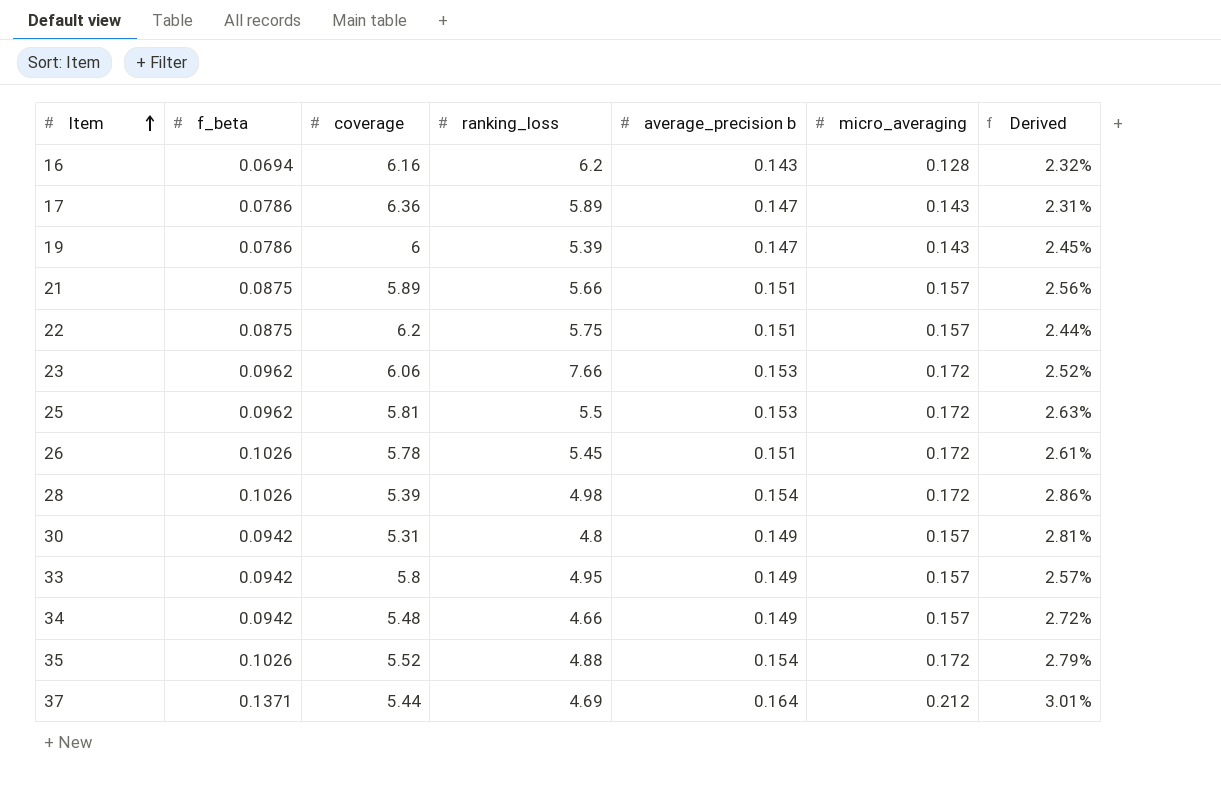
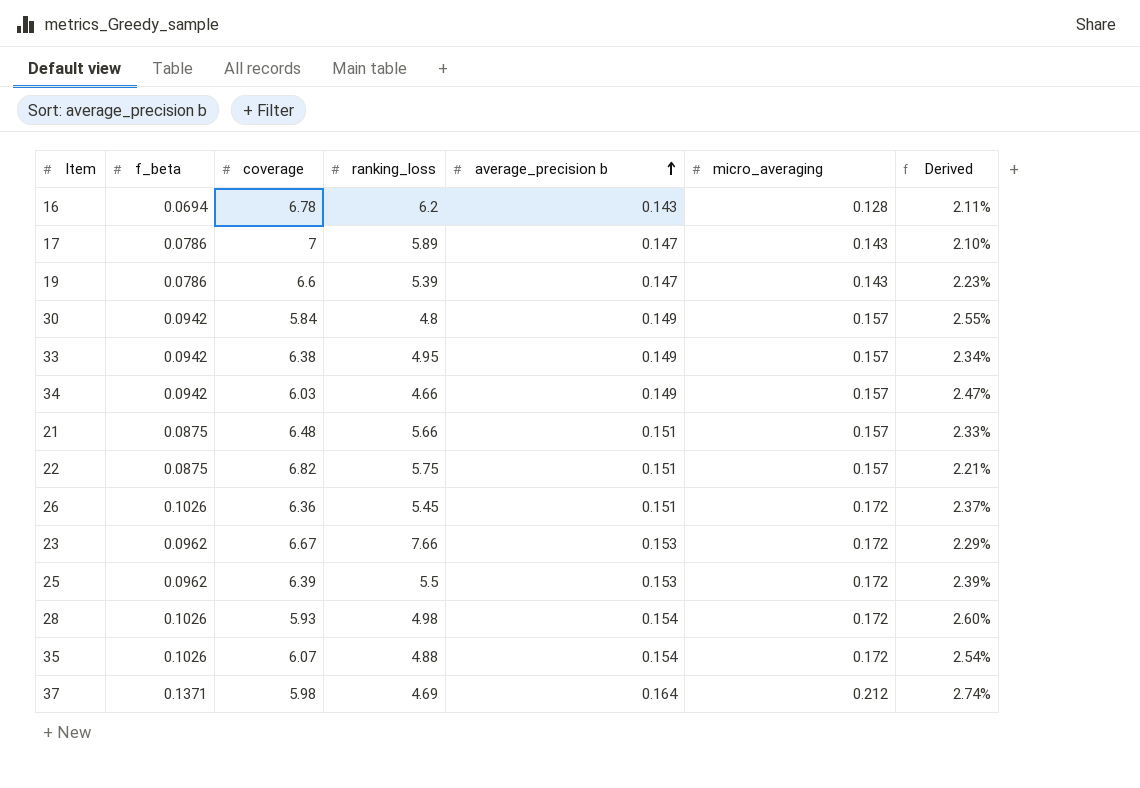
row order: Item ascending -> average_precision b ascending
16 | coverage: 6.16 -> 6.78
16 | Derived: 2.32% -> 2.11%
17 | coverage: 6.36 -> 7
17 | Derived: 2.31% -> 2.10%
19 | coverage: 6 -> 6.6
19 | Derived: 2.45% -> 2.23%
30 | coverage: 5.31 -> 5.84
30 | Derived: 2.81% -> 2.55%
33 | coverage: 5.8 -> 6.38
33 | Derived: 2.57% -> 2.34%
34 | coverage: 5.48 -> 6.03
34 | Derived: 2.72% -> 2.47%
21 | coverage: 5.89 -> 6.48
21 | Derived: 2.56% -> 2.33%
22 | coverage: 6.2 -> 6.82
22 | Derived: 2.44% -> 2.21%
26 | coverage: 5.78 -> 6.36
26 | Derived: 2.61% -> 2.37%
23 | coverage: 6.06 -> 6.67
23 | Derived: 2.52% -> 2.29%
25 | coverage: 5.81 -> 6.39
25 | Derived: 2.63% -> 2.39%
28 | coverage: 5.39 -> 5.93
28 | Derived: 2.86% -> 2.60%
35 | coverage: 5.52 -> 6.07
35 | Derived: 2.79% -> 2.54%
37 | coverage: 5.44 -> 5.98
37 | Derived: 3.01% -> 2.74%

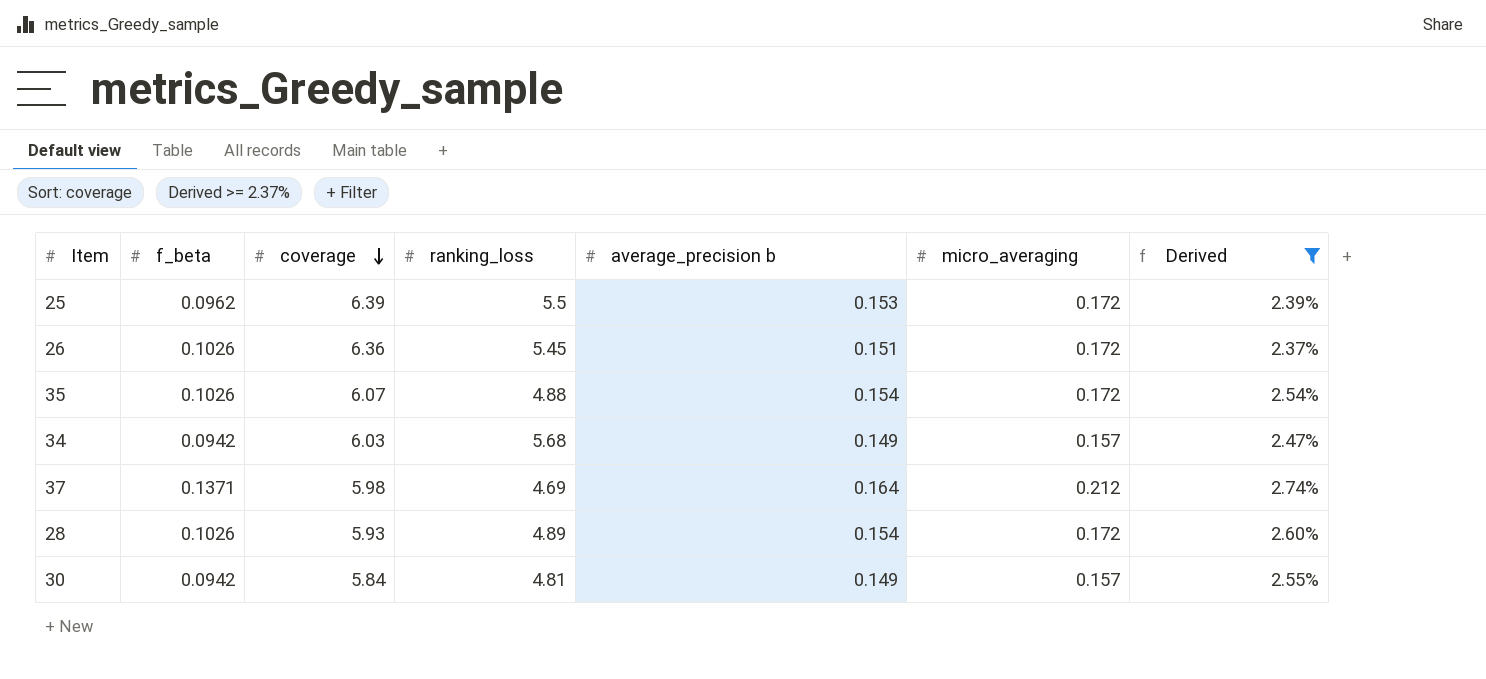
filter: none -> Derived >= 2.37%
row order: average_precision b ascending -> coverage descending
34 | ranking_loss: 4.66 -> 5.68
28 | ranking_loss: 4.98 -> 4.89
30 | ranking_loss: 4.8 -> 4.81

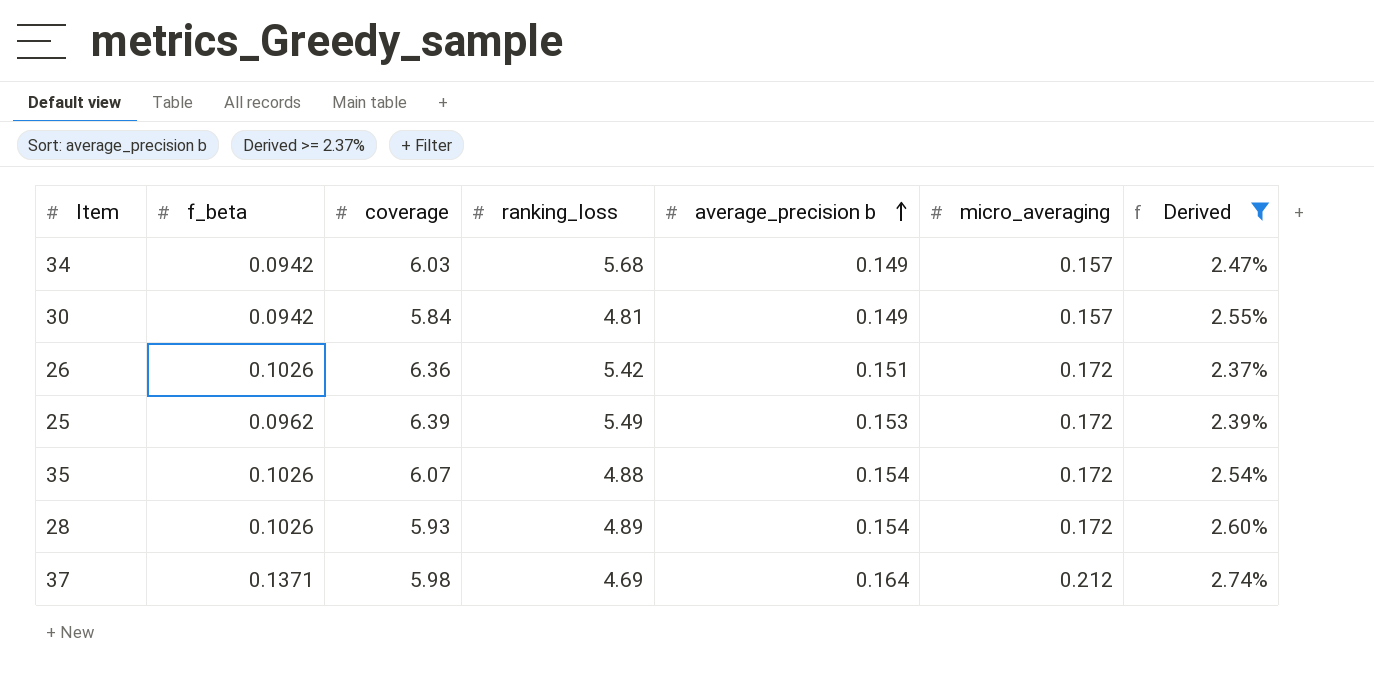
row order: coverage descending -> average_precision b ascending
26 | ranking_loss: 5.45 -> 5.42
25 | ranking_loss: 5.5 -> 5.49

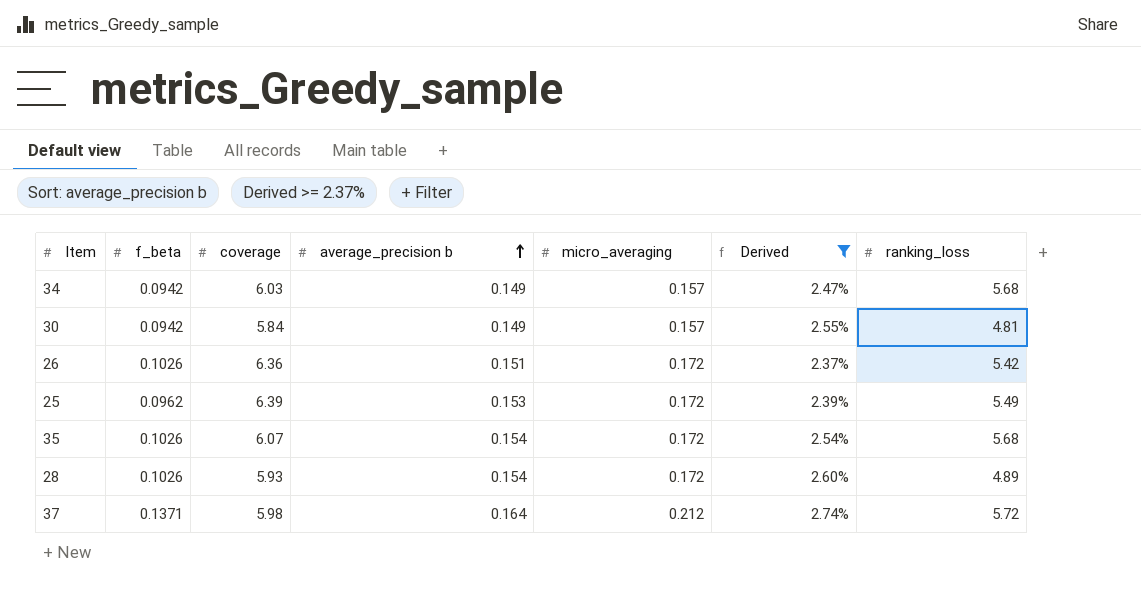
column ranking_loss | position: 4 -> 7
35 | ranking_loss: 4.88 -> 5.68
37 | ranking_loss: 4.69 -> 5.72

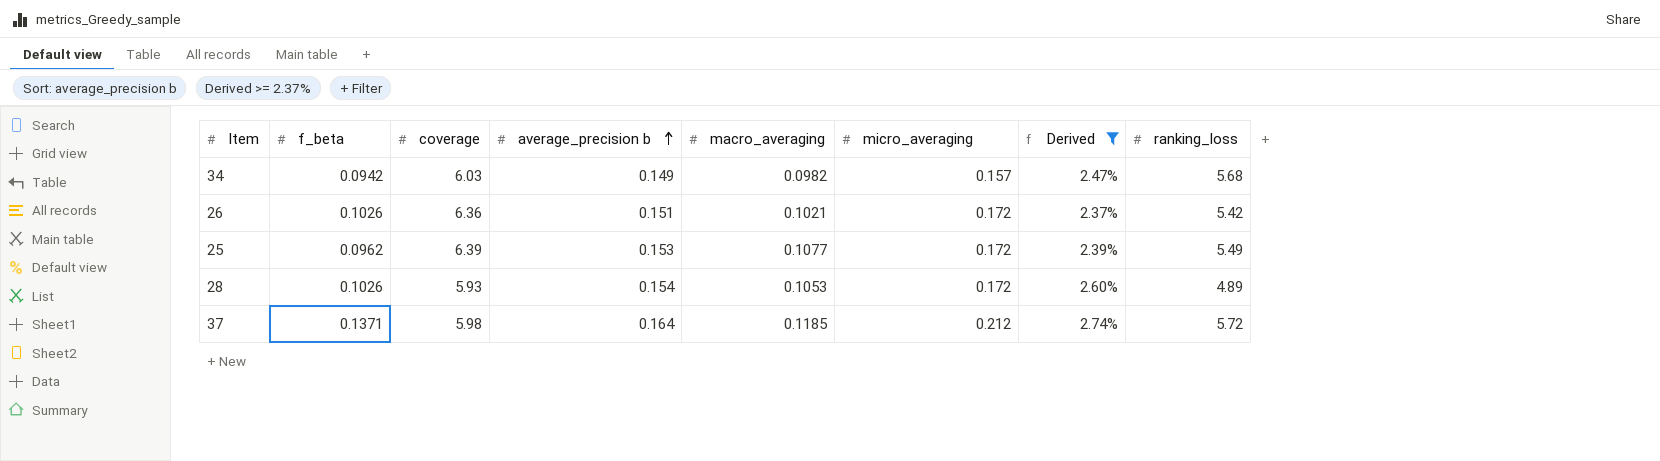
column macro_averaging | position: none -> 5
row 30: 0.0942 | 5.84 | 0.149 | 0.157 | 2.55% | 4.81 -> none
row 35: 0.1026 | 6.07 | 0.154 | 0.172 | 2.54% | 5.68 -> none

